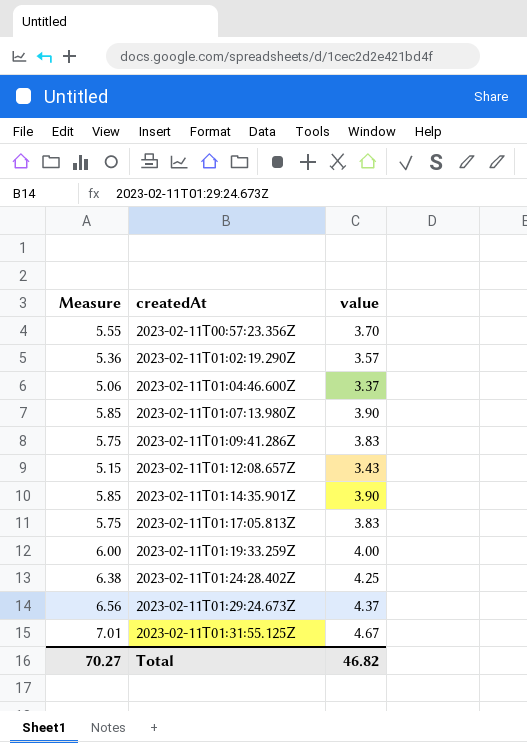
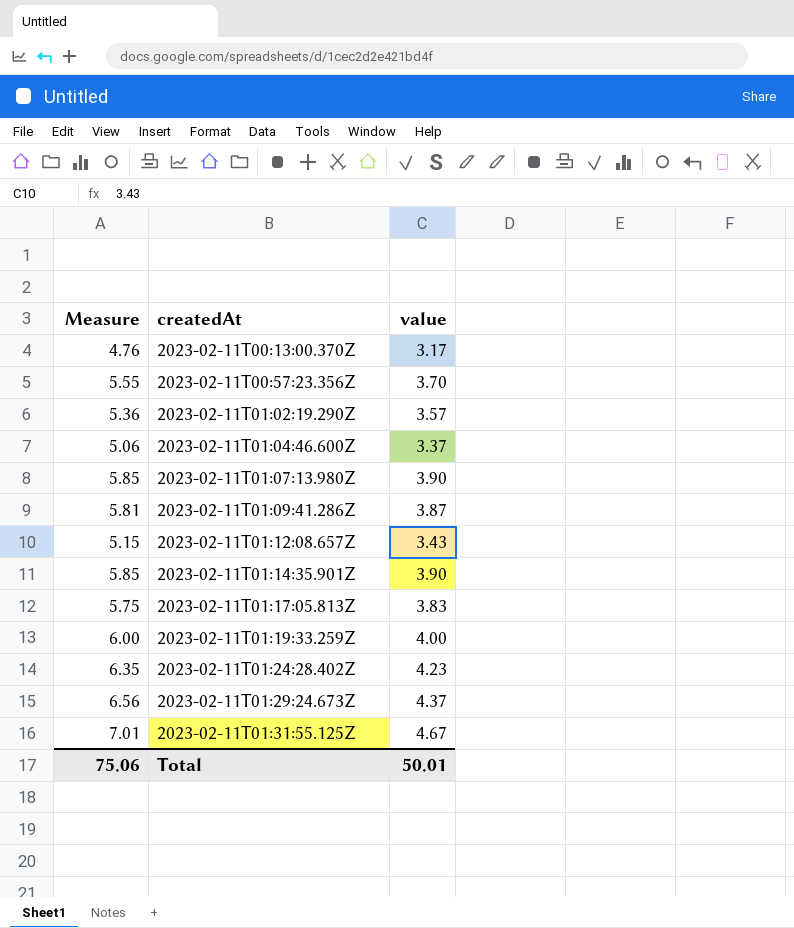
row 2023-02-11T00:13:00.370Z: none -> 4.76 | 3.17
2023-02-11T01:09:41.286Z | Measure: 5.75 -> 5.81
2023-02-11T01:09:41.286Z | value: 3.83 -> 3.87
2023-02-11T01:24:28.402Z | Measure: 6.38 -> 6.35
2023-02-11T01:24:28.402Z | value: 4.25 -> 4.23
Total | Measure: 70.27 -> 75.06
Total | value: 46.82 -> 50.01

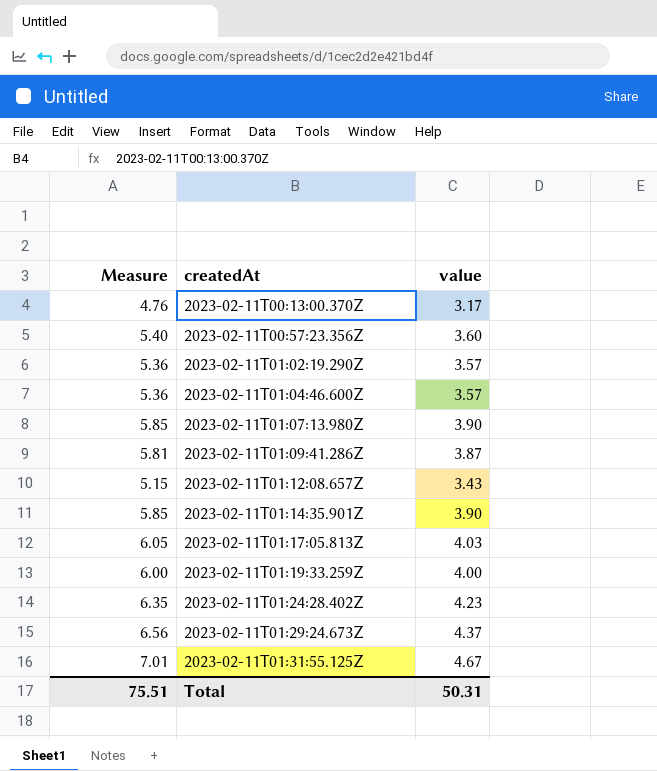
2023-02-11T00:57:23.356Z | Measure: 5.55 -> 5.40
2023-02-11T00:57:23.356Z | value: 3.70 -> 3.60
2023-02-11T01:04:46.600Z | Measure: 5.06 -> 5.36
2023-02-11T01:04:46.600Z | value: 3.37 -> 3.57
2023-02-11T01:17:05.813Z | Measure: 5.75 -> 6.05
2023-02-11T01:17:05.813Z | value: 3.83 -> 4.03
Total | Measure: 75.06 -> 75.51
Total | value: 50.01 -> 50.31

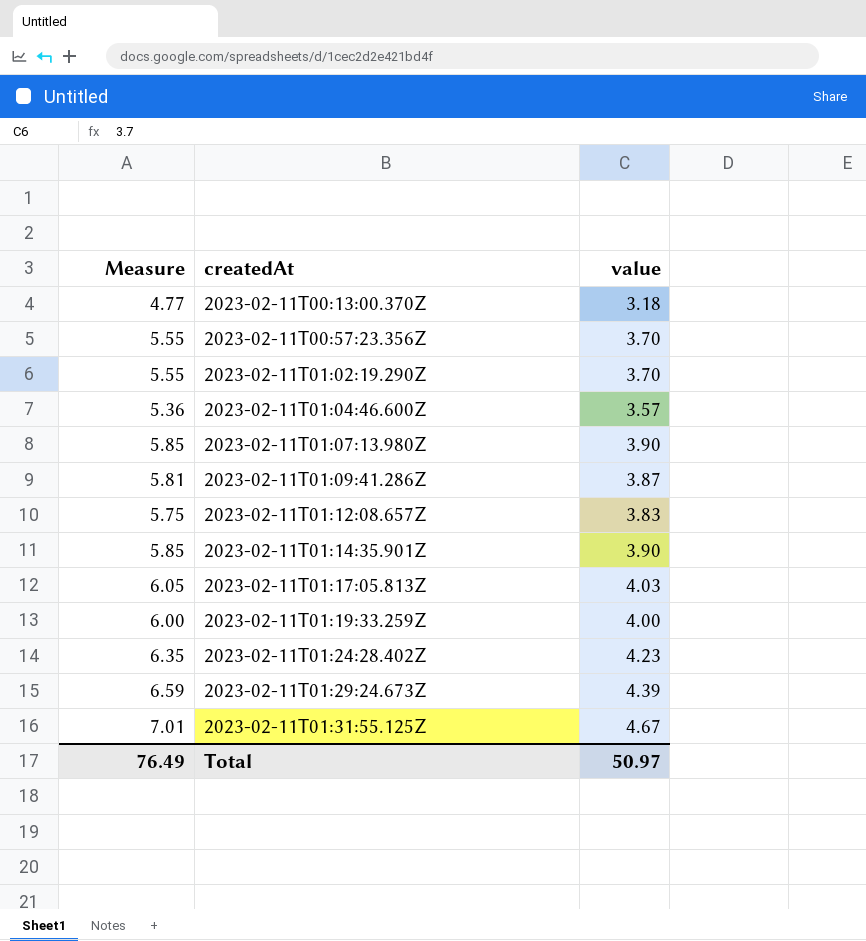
2023-02-11T00:13:00.370Z | Measure: 4.76 -> 4.77
2023-02-11T00:13:00.370Z | value: 3.17 -> 3.18
2023-02-11T00:57:23.356Z | Measure: 5.40 -> 5.55
2023-02-11T00:57:23.356Z | value: 3.60 -> 3.70
2023-02-11T01:02:19.290Z | Measure: 5.36 -> 5.55
2023-02-11T01:02:19.290Z | value: 3.57 -> 3.70
2023-02-11T01:12:08.657Z | Measure: 5.15 -> 5.75
2023-02-11T01:12:08.657Z | value: 3.43 -> 3.83
2023-02-11T01:29:24.673Z | Measure: 6.56 -> 6.59
2023-02-11T01:29:24.673Z | value: 4.37 -> 4.39
Total | Measure: 75.51 -> 76.49
Total | value: 50.31 -> 50.97

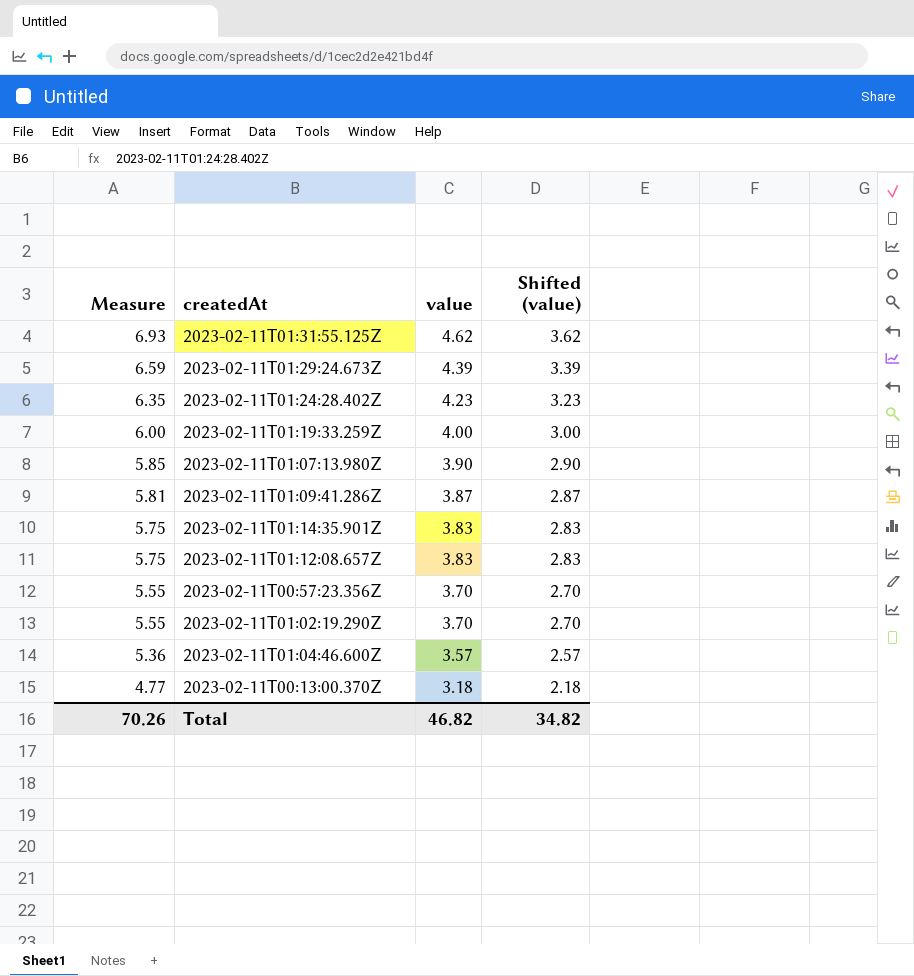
row order: createdAt ascending -> Measure descending
column Shifted (value) | formula: none -> [value] - 1
row 2023-02-11T01:17:05.813Z: 6.05 | 4.03 -> none
2023-02-11T01:31:55.125Z | Measure: 7.01 -> 6.93
2023-02-11T01:31:55.125Z | value: 4.67 -> 4.62
2023-02-11T01:14:35.901Z | Measure: 5.85 -> 5.75
2023-02-11T01:14:35.901Z | value: 3.90 -> 3.83
Total | Measure: 76.49 -> 70.26
Total | value: 50.97 -> 46.82

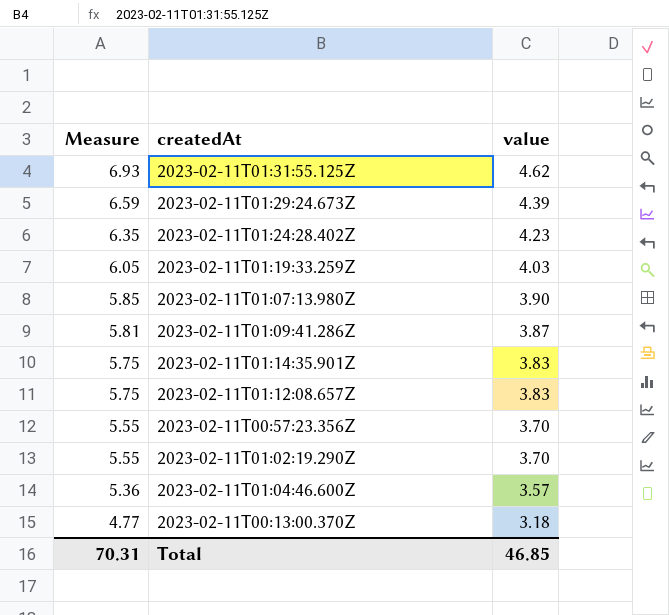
column Shifted (value) | formula: [value] - 1 -> none
2023-02-11T01:19:33.259Z | Measure: 6.00 -> 6.05
2023-02-11T01:19:33.259Z | value: 4.00 -> 4.03
Total | Measure: 70.26 -> 70.31
Total | value: 46.82 -> 46.85

